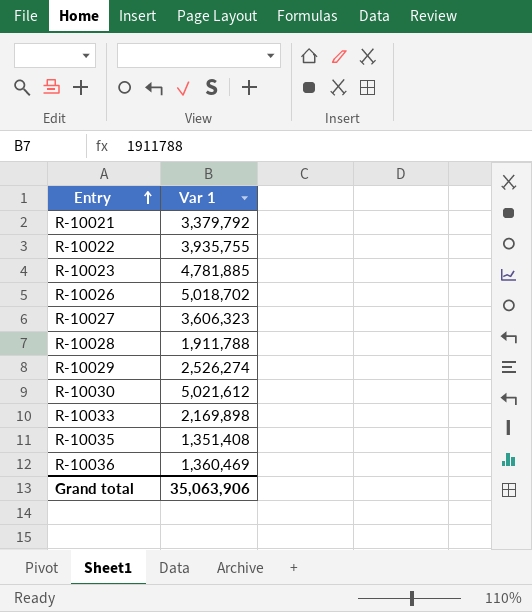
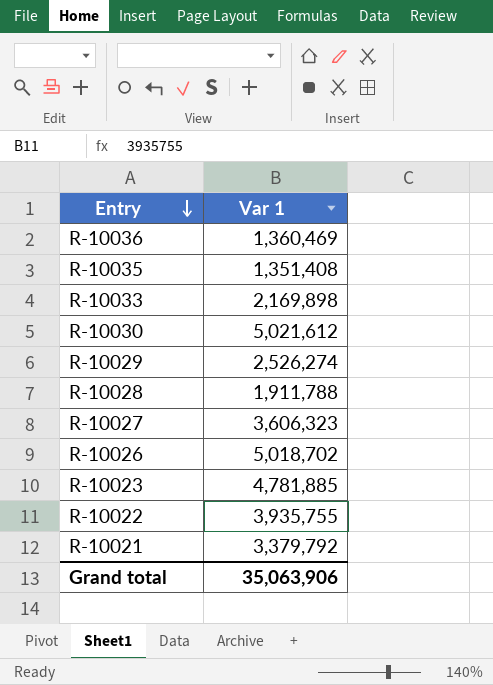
row order: Entry ascending -> Entry descending

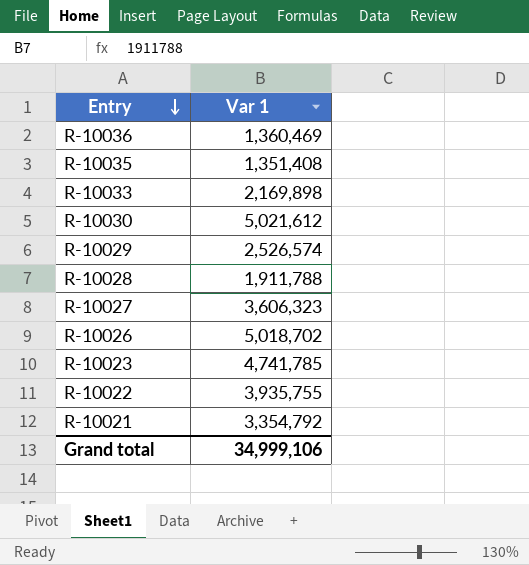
R-10029 | Var 1: 2,526,274 -> 2,526,574
R-10023 | Var 1: 4,781,885 -> 4,741,785
R-10021 | Var 1: 3,379,792 -> 3,354,792
Grand total | Var 1: 35,063,906 -> 34,999,106

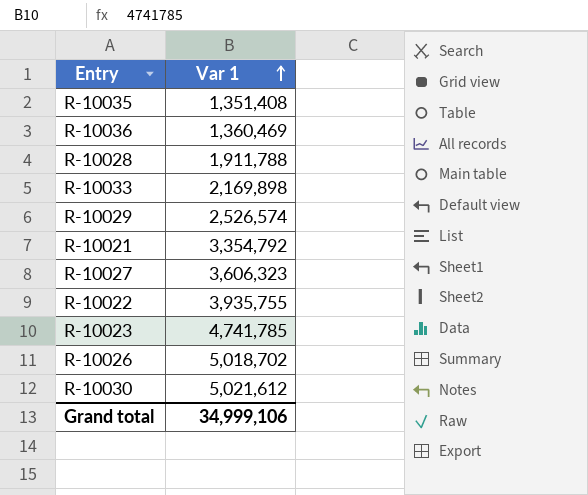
row order: Entry descending -> Var 1 ascending

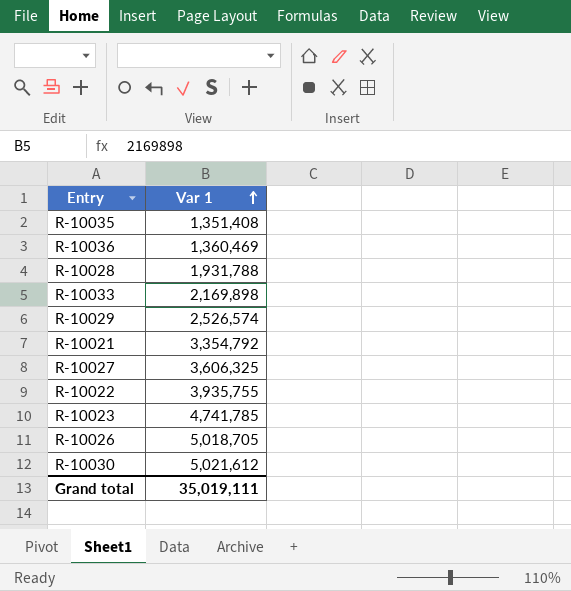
R-10028 | Var 1: 1,911,788 -> 1,931,788
R-10027 | Var 1: 3,606,323 -> 3,606,325
R-10026 | Var 1: 5,018,702 -> 5,018,705
Grand total | Var 1: 34,999,106 -> 35,019,111

